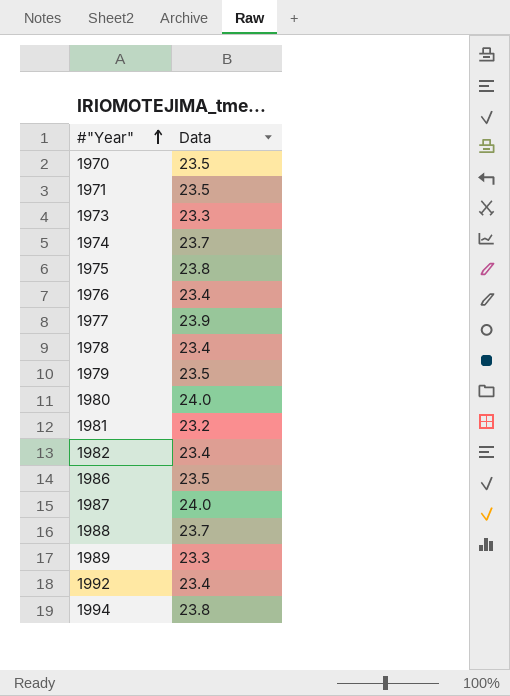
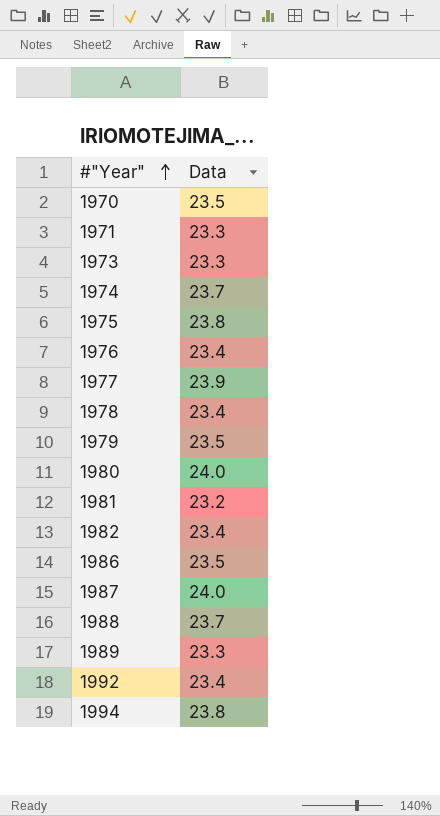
1971 | Data: 23.5 -> 23.3

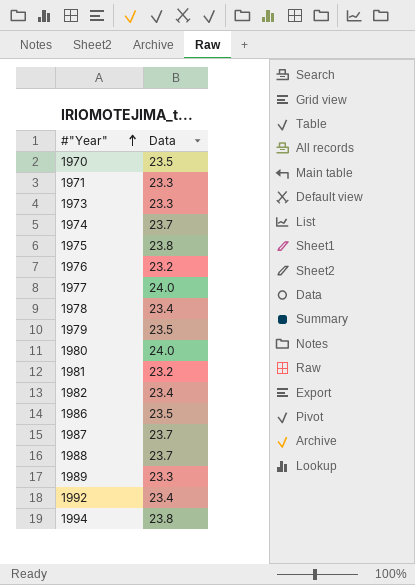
1976 | Data: 23.4 -> 23.2
1977 | Data: 23.9 -> 24.0
1987 | Data: 24.0 -> 23.7

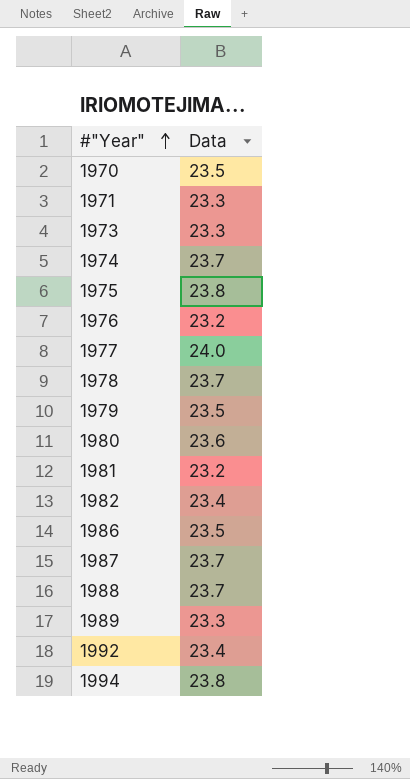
1978 | Data: 23.4 -> 23.7
1980 | Data: 24.0 -> 23.6

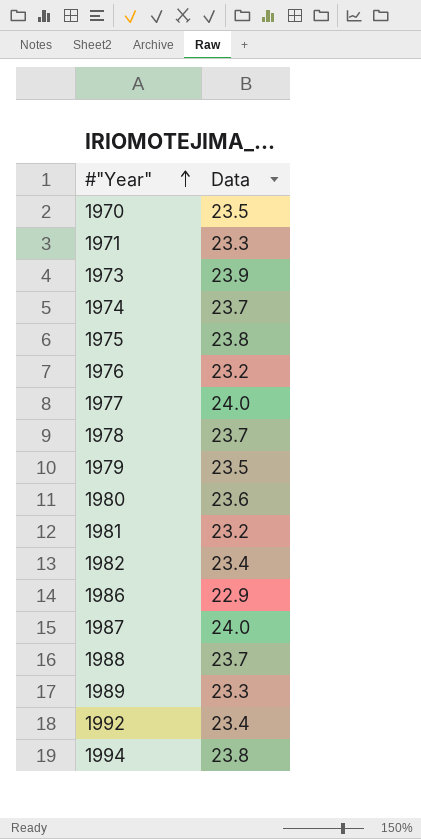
1973 | Data: 23.3 -> 23.9
1986 | Data: 23.5 -> 22.9
1987 | Data: 23.7 -> 24.0

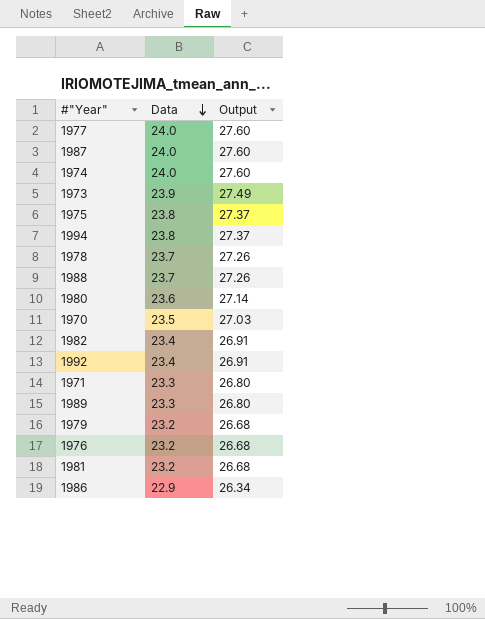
row order: #"Year" ascending -> Data descending
column Output | formula: none -> [Data] * 1.15
1974 | Data: 23.7 -> 24.0
1979 | Data: 23.5 -> 23.2

